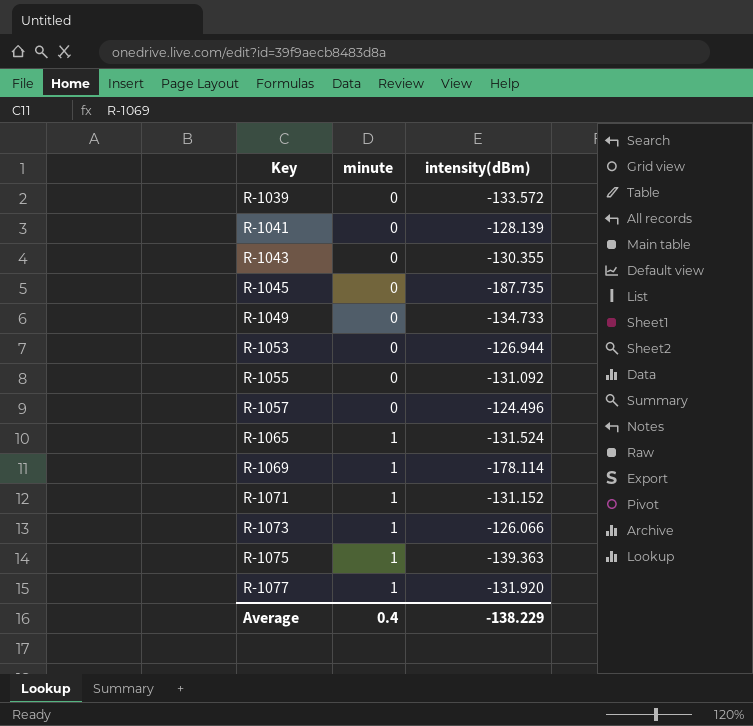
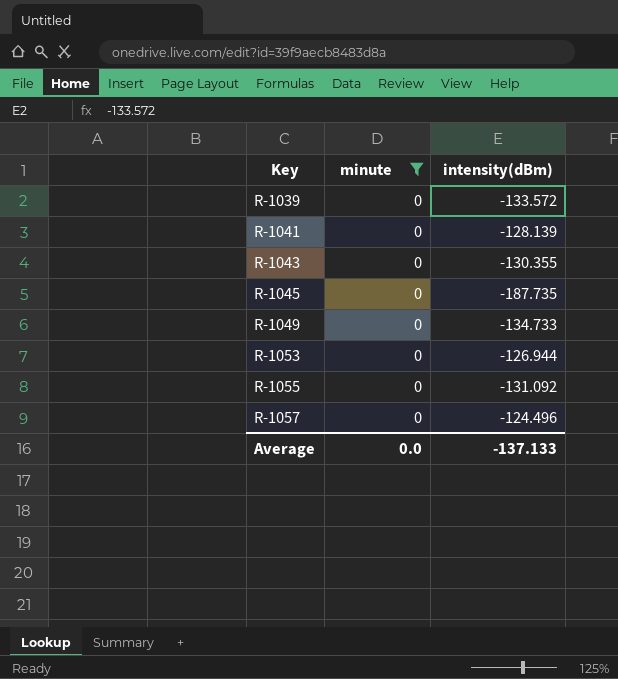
filter: none -> minute = 0
Average | minute: 0.4 -> 0.0
Average | intensity(dBm): -138.229 -> -137.133

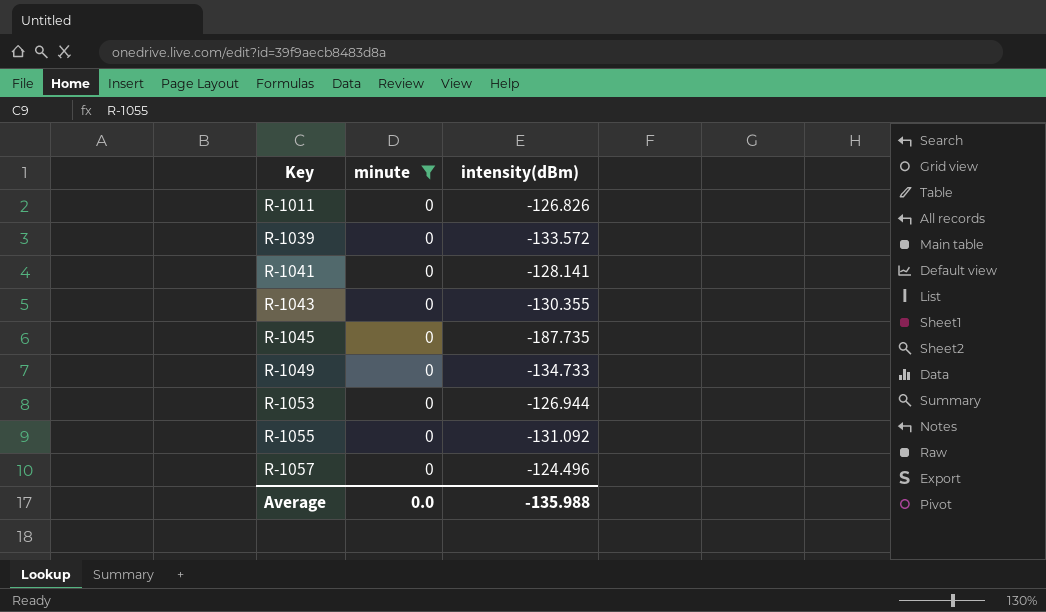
row R-1011: none -> 0 | -126.826
R-1041 | intensity(dBm): -128.139 -> -128.141
Average | intensity(dBm): -137.133 -> -135.988

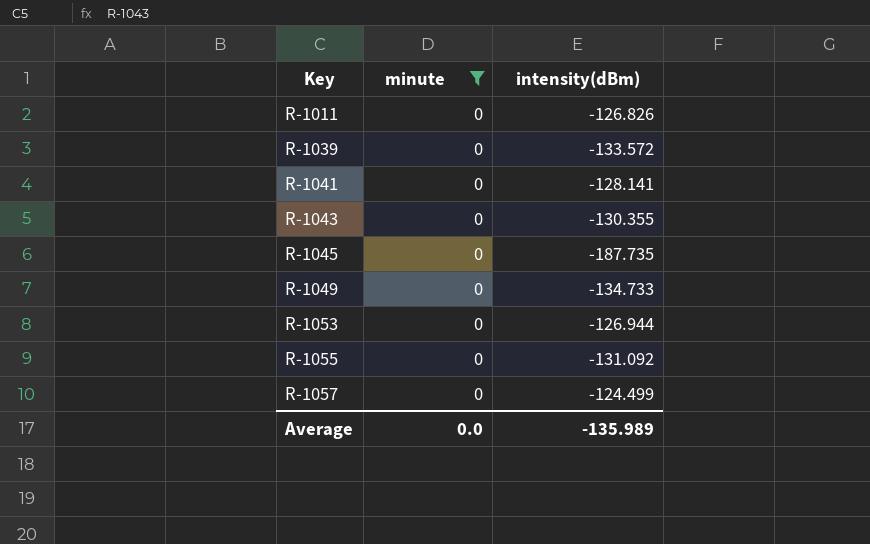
R-1057 | intensity(dBm): -124.496 -> -124.499
Average | intensity(dBm): -135.988 -> -135.989

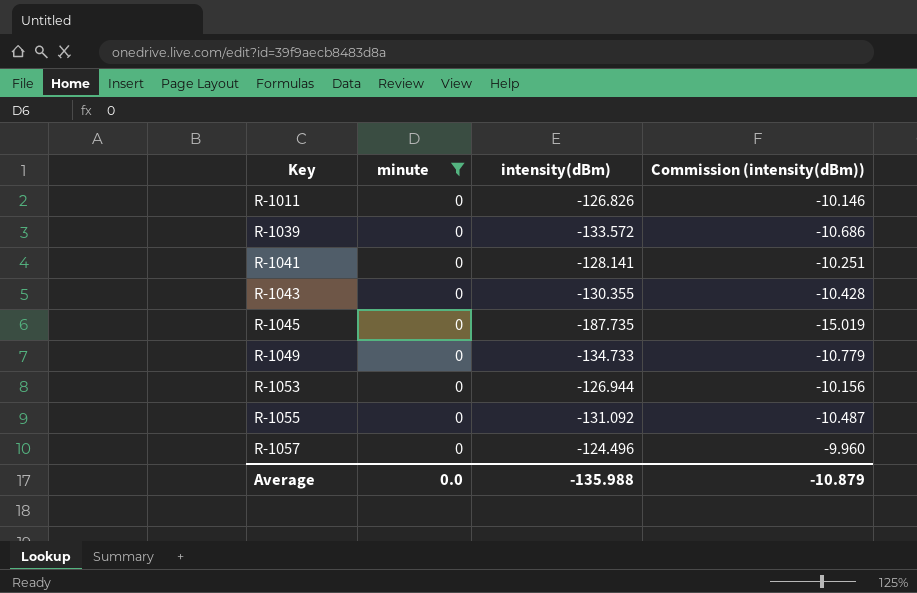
column Commission (intensity(dBm)) | formula: none -> [intensity(dBm)] * 0.08
R-1057 | intensity(dBm): -124.499 -> -124.496
Average | intensity(dBm): -135.989 -> -135.988

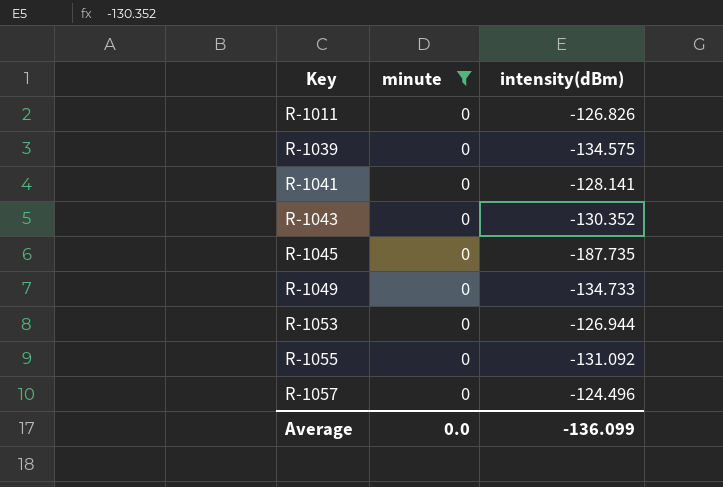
column Commission (intensity(dBm)) | formula: [intensity(dBm)] * 0.08 -> none
R-1039 | intensity(dBm): -133.572 -> -134.575
R-1043 | intensity(dBm): -130.355 -> -130.352
Average | intensity(dBm): -135.988 -> -136.099

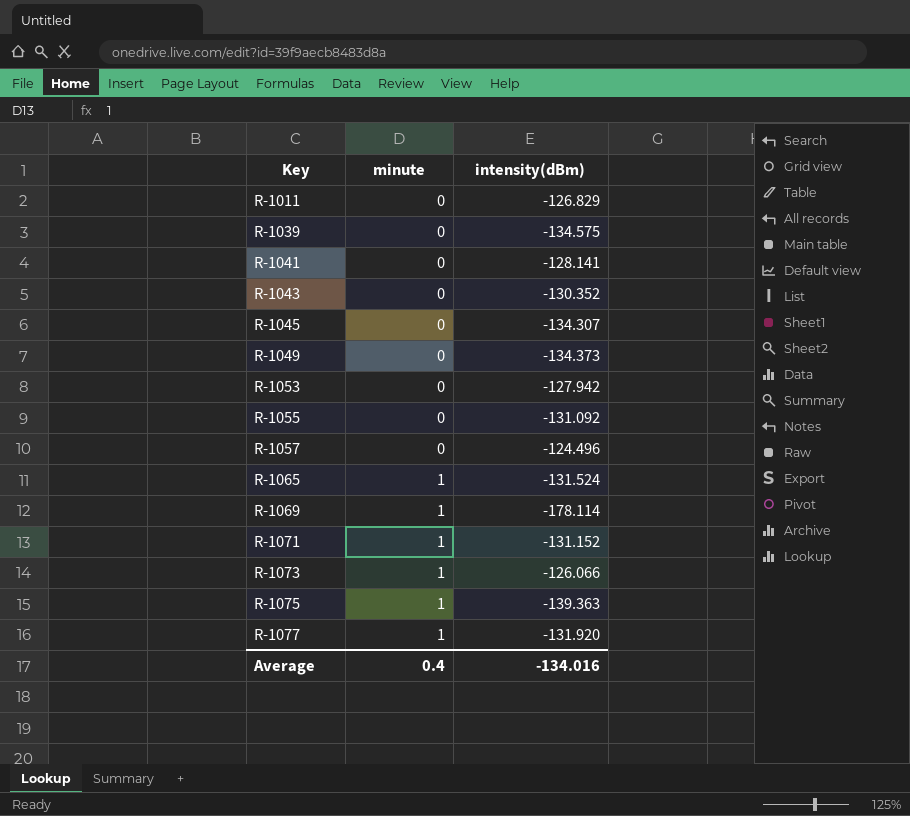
filter: minute = 0 -> none
R-1011 | intensity(dBm): -126.826 -> -126.829
R-1045 | intensity(dBm): -187.735 -> -134.307
R-1049 | intensity(dBm): -134.733 -> -134.373
R-1053 | intensity(dBm): -126.944 -> -127.942
Average | minute: 0.0 -> 0.4
Average | intensity(dBm): -136.099 -> -134.016

